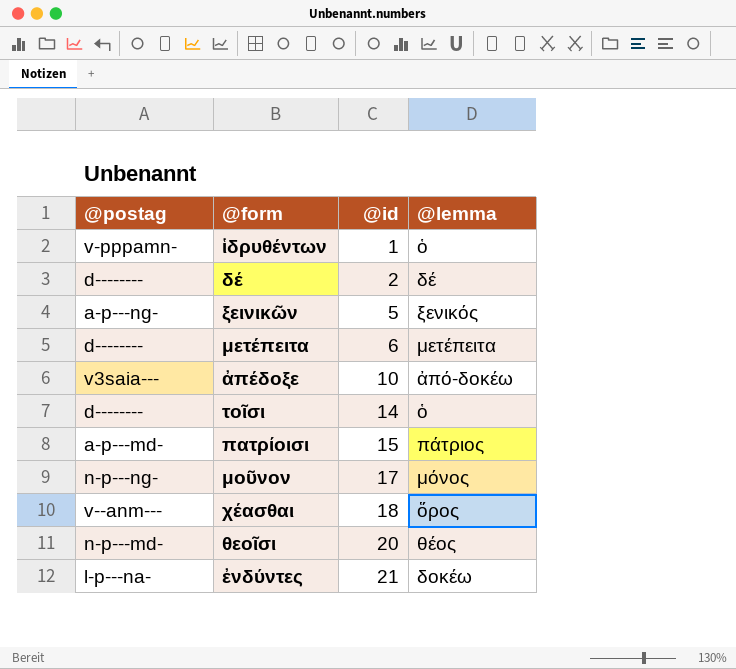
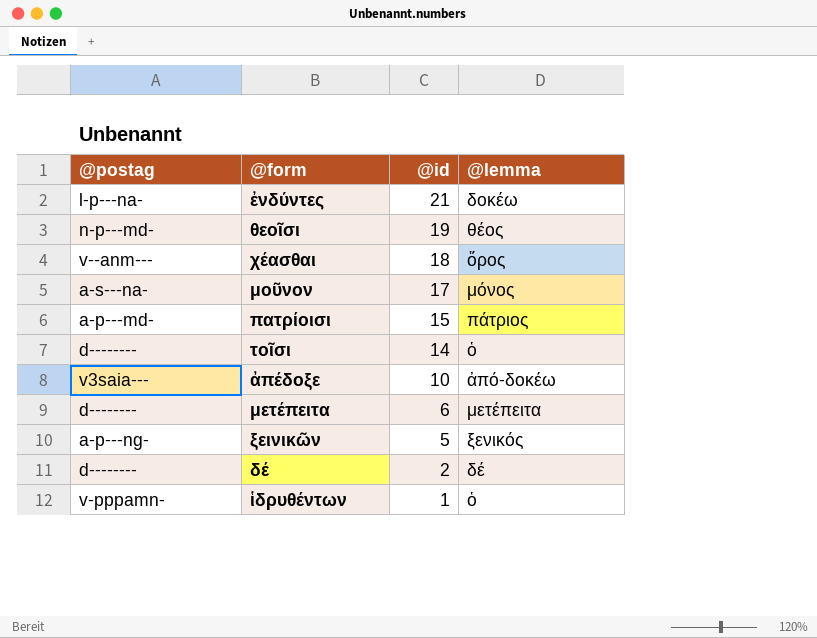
row order: @id ascending -> @id descending
θεοῖσι | @id: 20 -> 19
μοῦνον | @postag: n-p---ng- -> a-s---na-

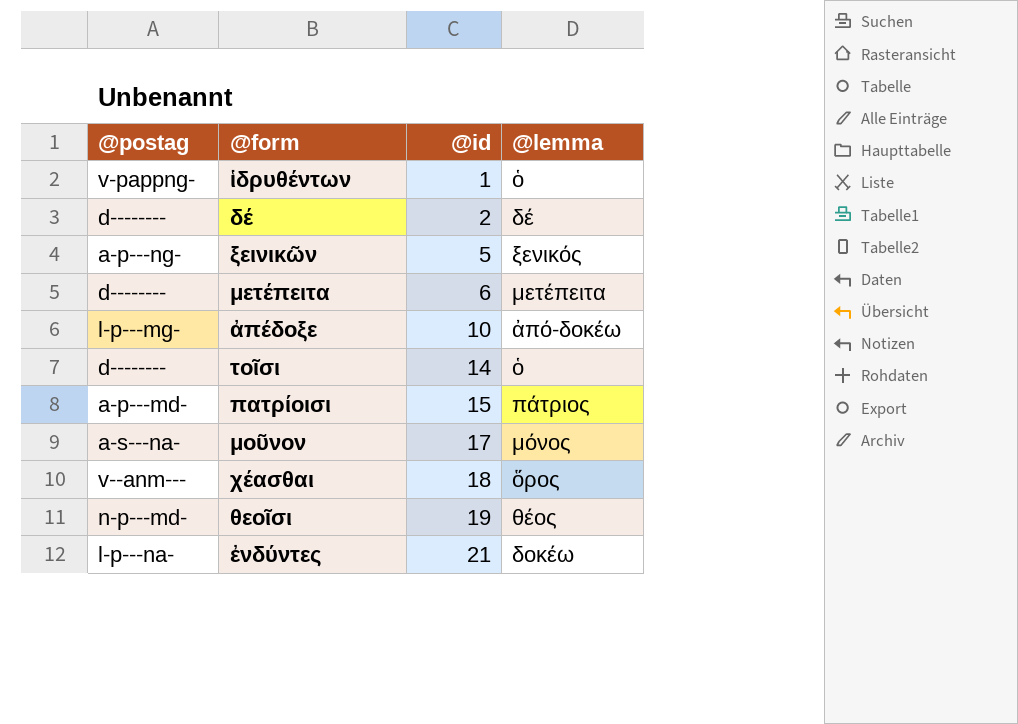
row order: @id descending -> @id ascending
ἱδρυθέντων | @postag: v-pppamn- -> v-pappng-
ἀπέδοξε | @postag: v3saia--- -> l-p---mg-

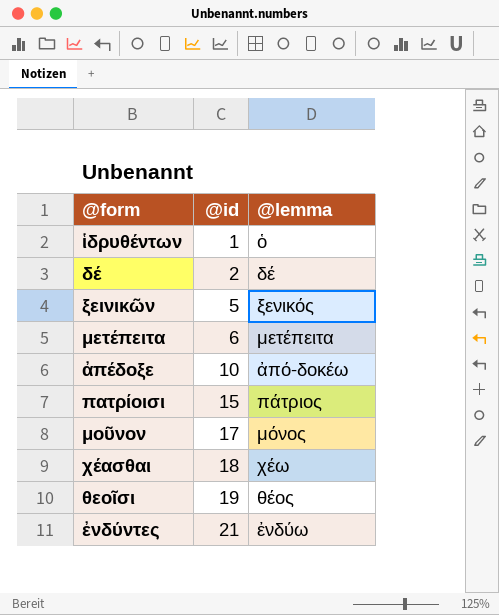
column @postag | position: 1 -> none
row τοῖσι: d-------- | 14 | ὁ -> none
χέασθαι | @lemma: ὅρος -> χέω
ἐνδύντες | @lemma: δοκέω -> ἐνδύω

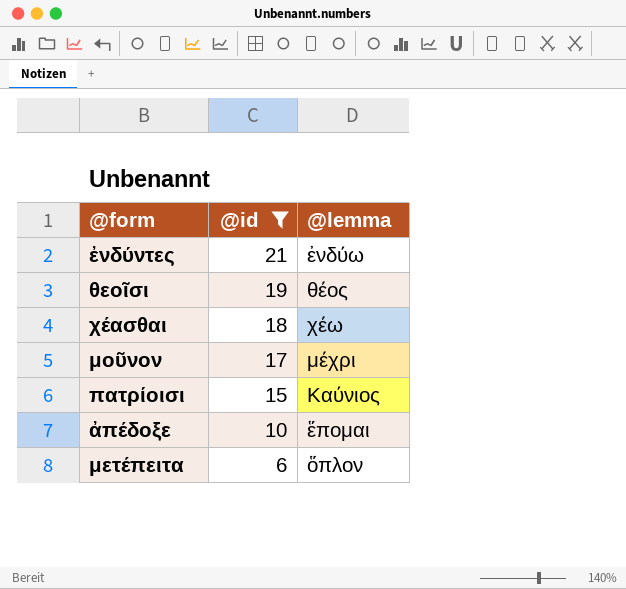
filter: none -> @id >= 6
row order: @id ascending -> @id descending
μοῦνον | @lemma: μόνος -> μέχρι
πατρίοισι | @lemma: πάτριος -> Καύνιος
ἀπέδοξε | @lemma: ἀπό-δοκέω -> ἕπομαι
μετέπειτα | @lemma: μετέπειτα -> ὅπλον

